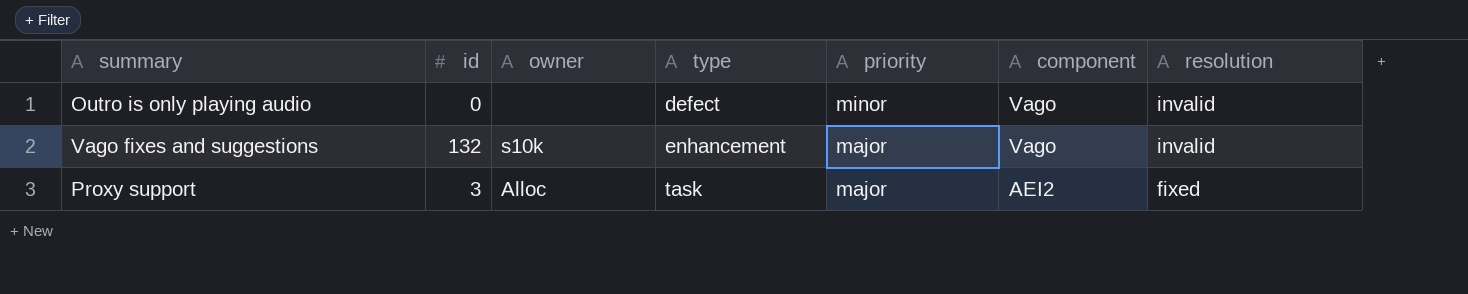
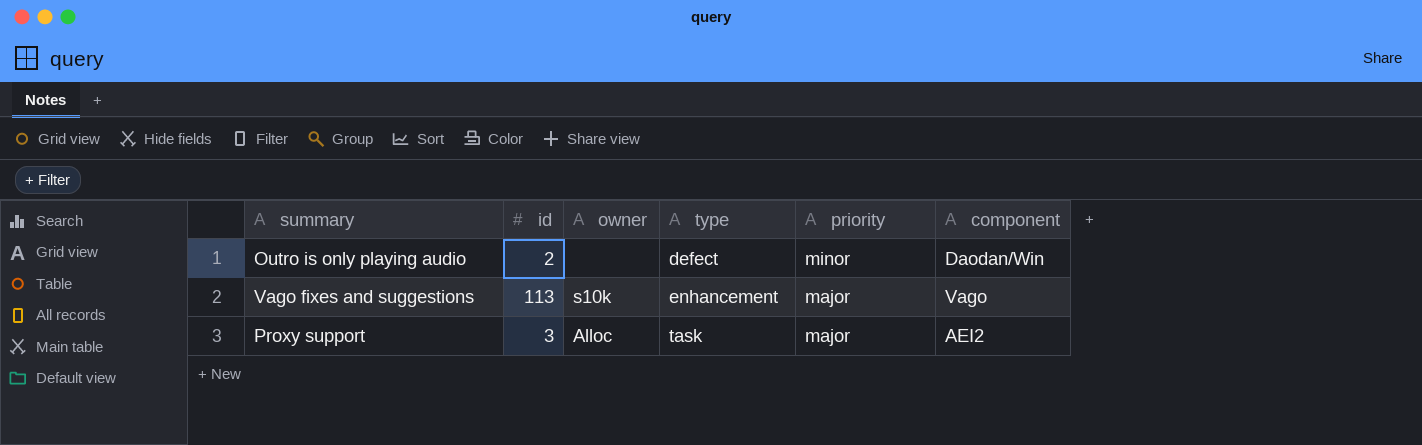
column resolution | position: 7 -> none
Outro is only playing audio | id: 0 -> 2
Outro is only playing audio | component: Vago -> Daodan/Win
Vago fixes and suggestions | id: 132 -> 113

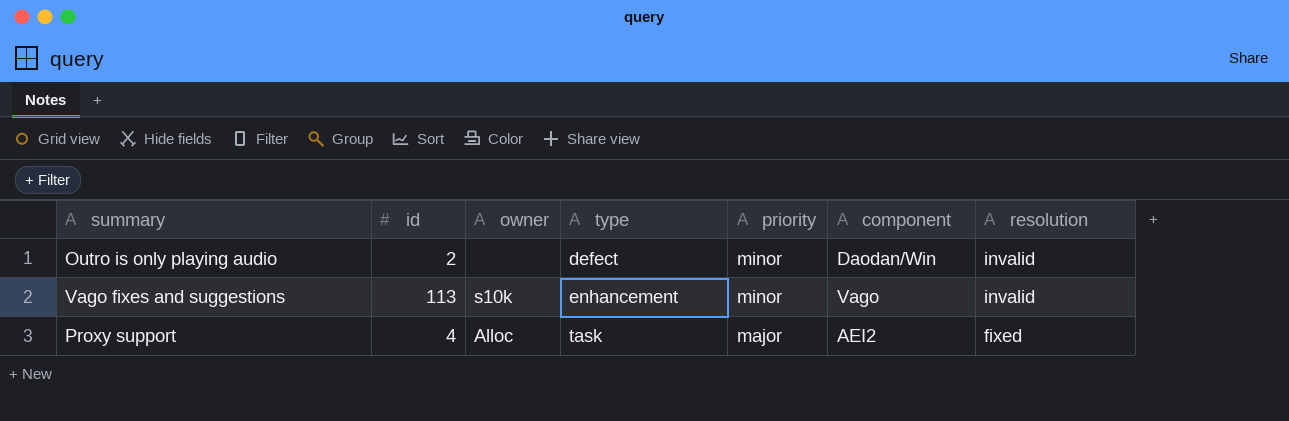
column resolution | position: none -> 7
Vago fixes and suggestions | priority: major -> minor
Proxy support | id: 3 -> 4

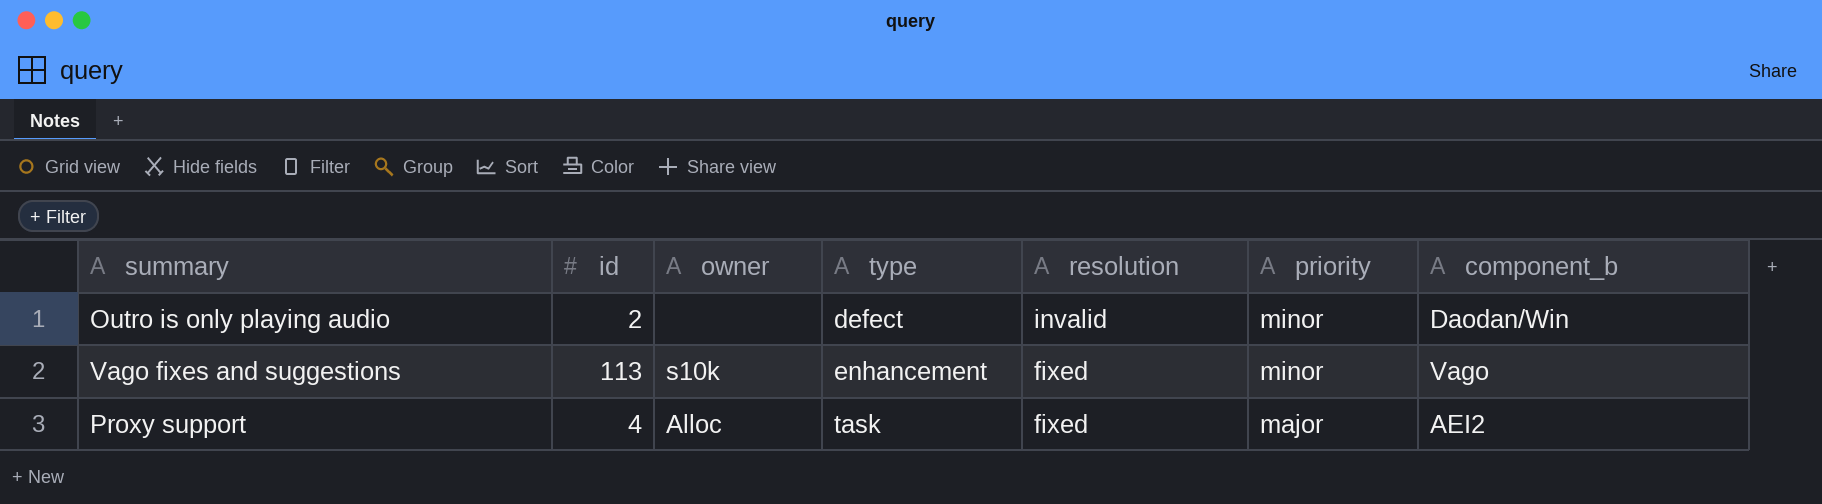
column resolution | position: 7 -> 5
column name: component -> component_b
Vago fixes and suggestions | resolution: invalid -> fixed

